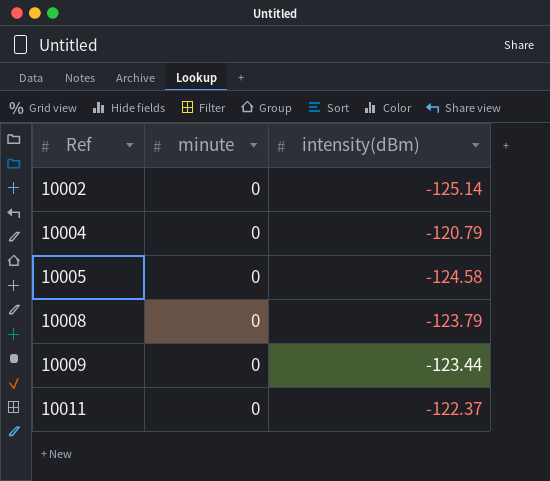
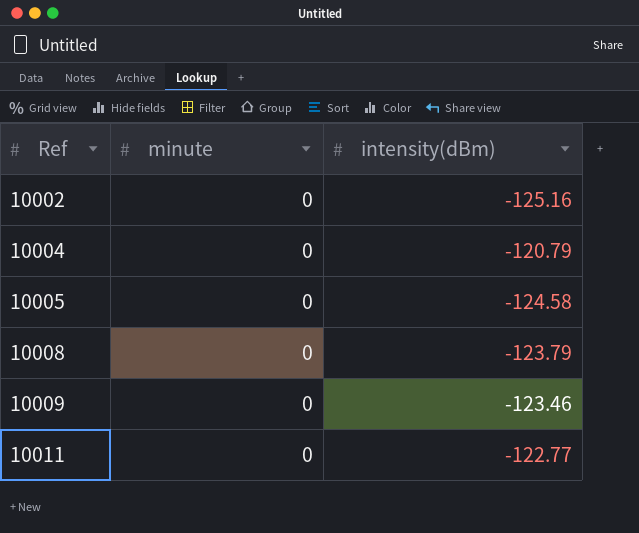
10002 | intensity(dBm): -125.14 -> -125.16
10009 | intensity(dBm): -123.44 -> -123.46
10011 | intensity(dBm): -122.37 -> -122.77

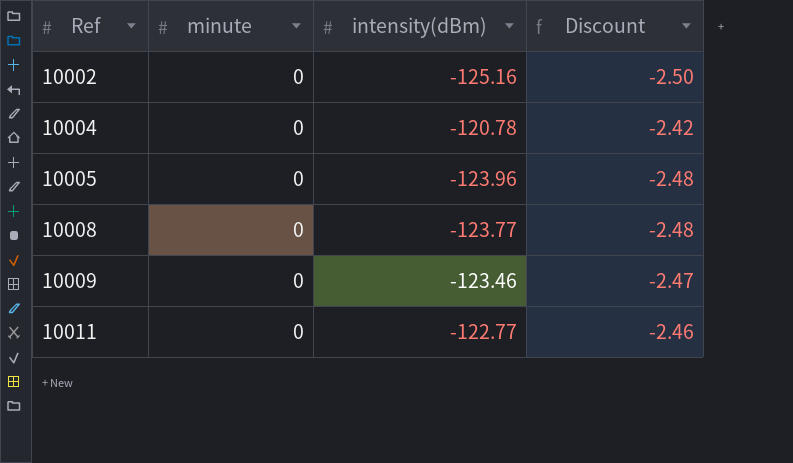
column Discount | formula: none -> [intensity(dBm)] * 0.02
10004 | intensity(dBm): -120.79 -> -120.78
10005 | intensity(dBm): -124.58 -> -123.96
10008 | intensity(dBm): -123.79 -> -123.77

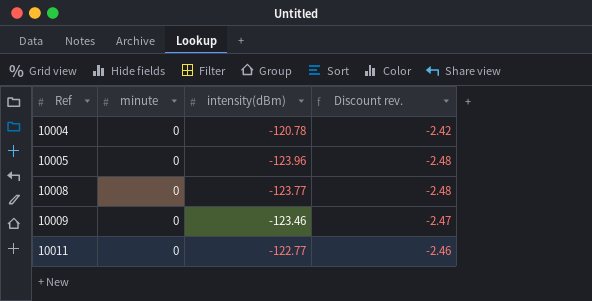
column name: Discount -> Discount rev.
row 10002: 0 | -125.16 | -2.50 -> none

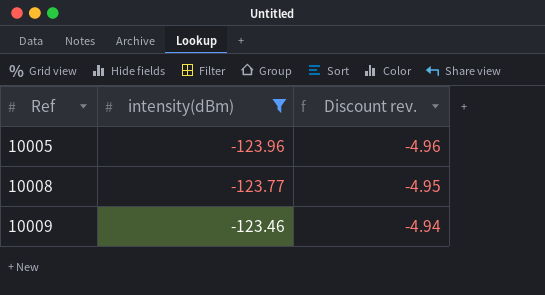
filter: none -> intensity(dBm) <= -123.46
column minute | position: 2 -> none
column Discount rev. | formula: [intensity(dBm)] * 0.02 -> [intensity(dBm)] * 0.04

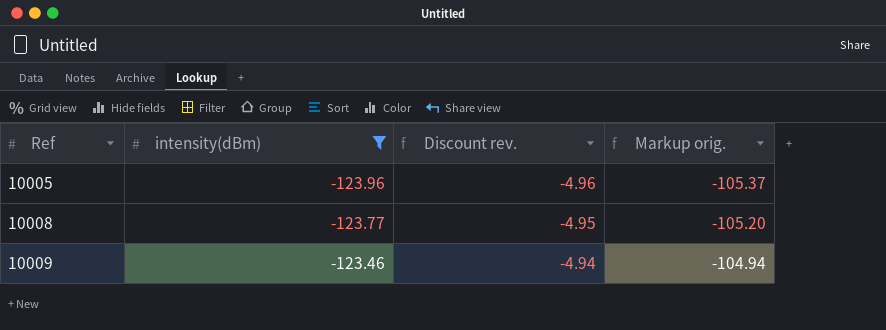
column Markup orig. | formula: none -> [intensity(dBm)] * 0.85

